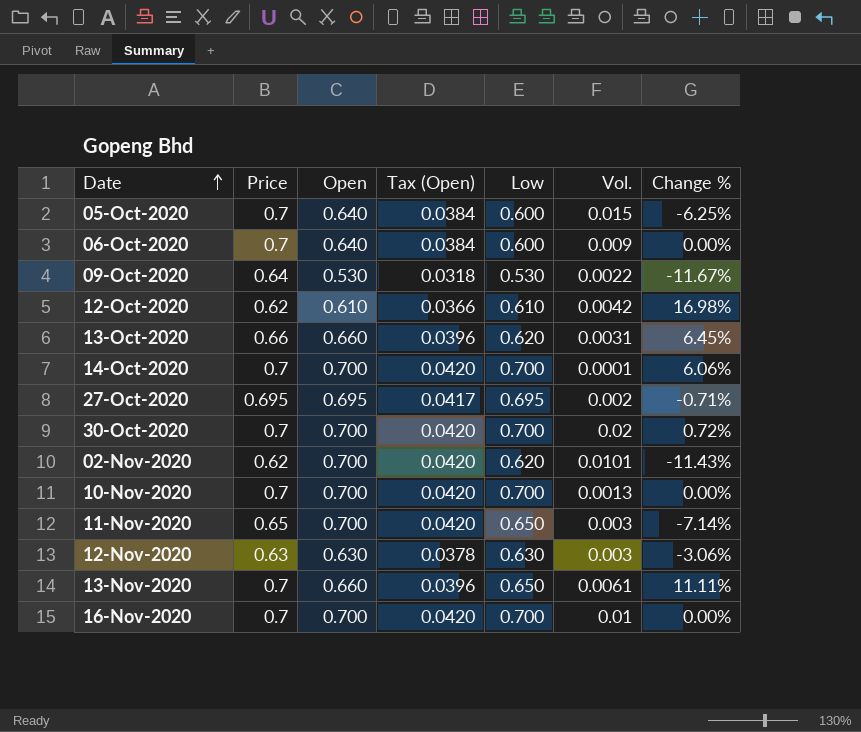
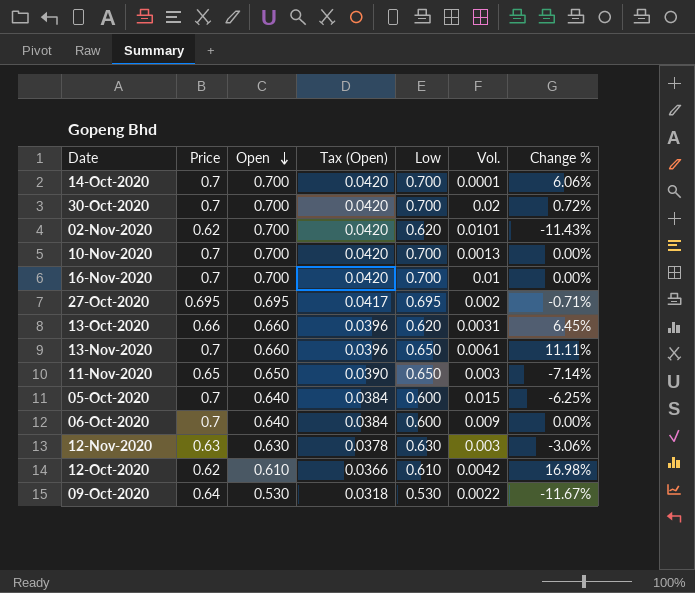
row order: Date ascending -> Open descending
11-Nov-2020 | Open: 0.700 -> 0.650
11-Nov-2020 | Tax (Open): 0.0420 -> 0.0390

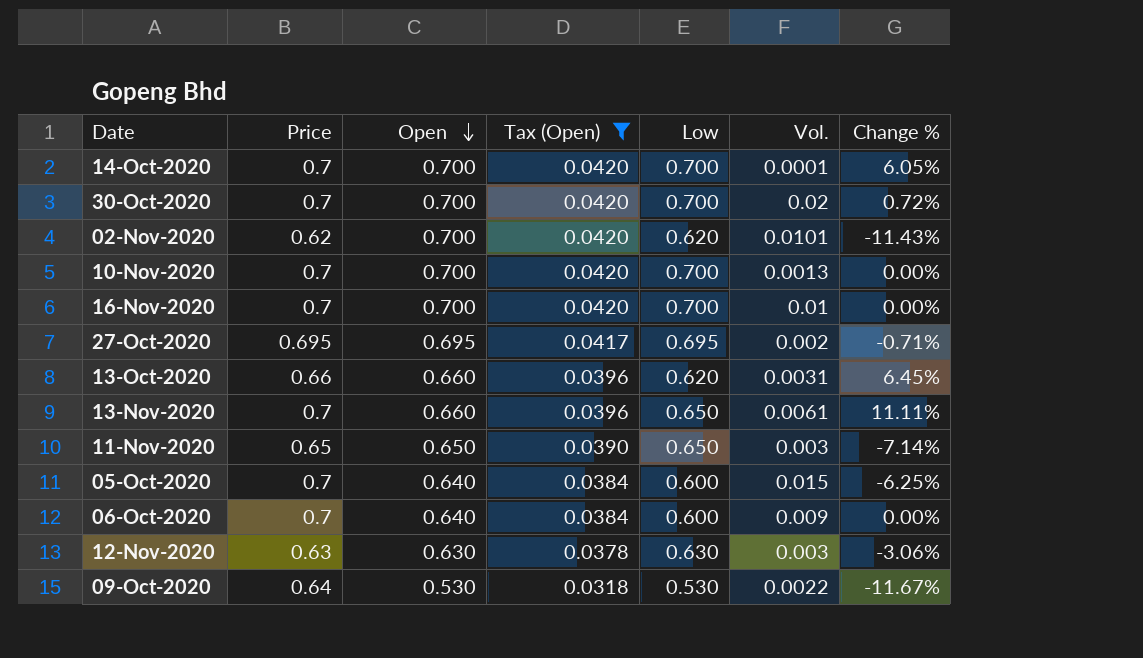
filter: none -> Tax (Open) != 0.0366
14-Oct-2020 | Change %: 6.06% -> 6.05%

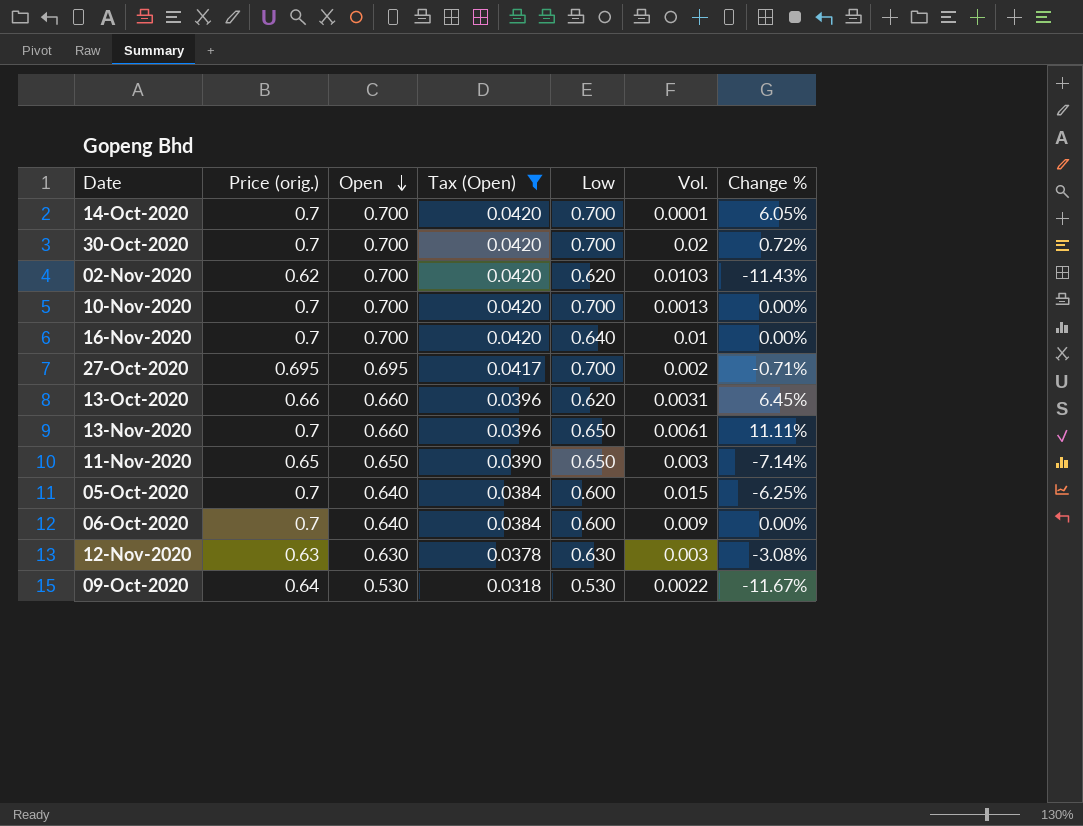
column name: Price -> Price (orig.)
02-Nov-2020 | Vol.: 0.0101 -> 0.0103
16-Nov-2020 | Low: 0.700 -> 0.640
27-Oct-2020 | Low: 0.695 -> 0.700
12-Nov-2020 | Change %: -3.06% -> -3.08%

